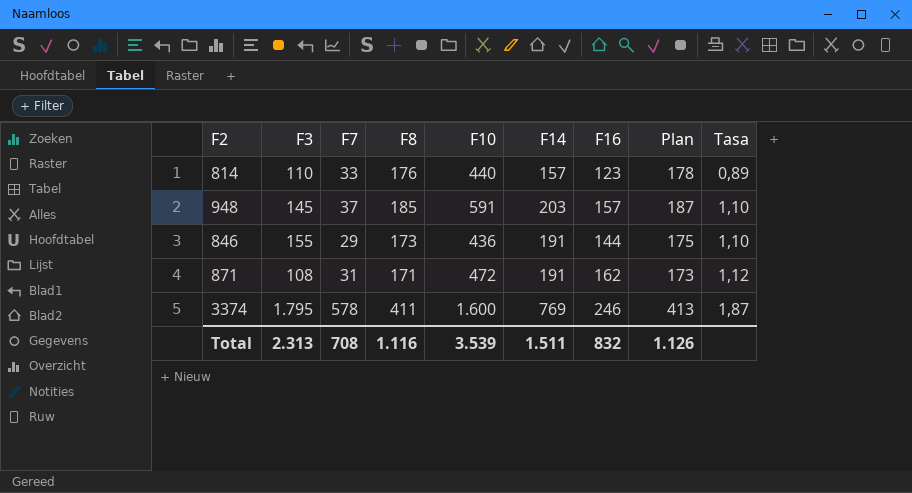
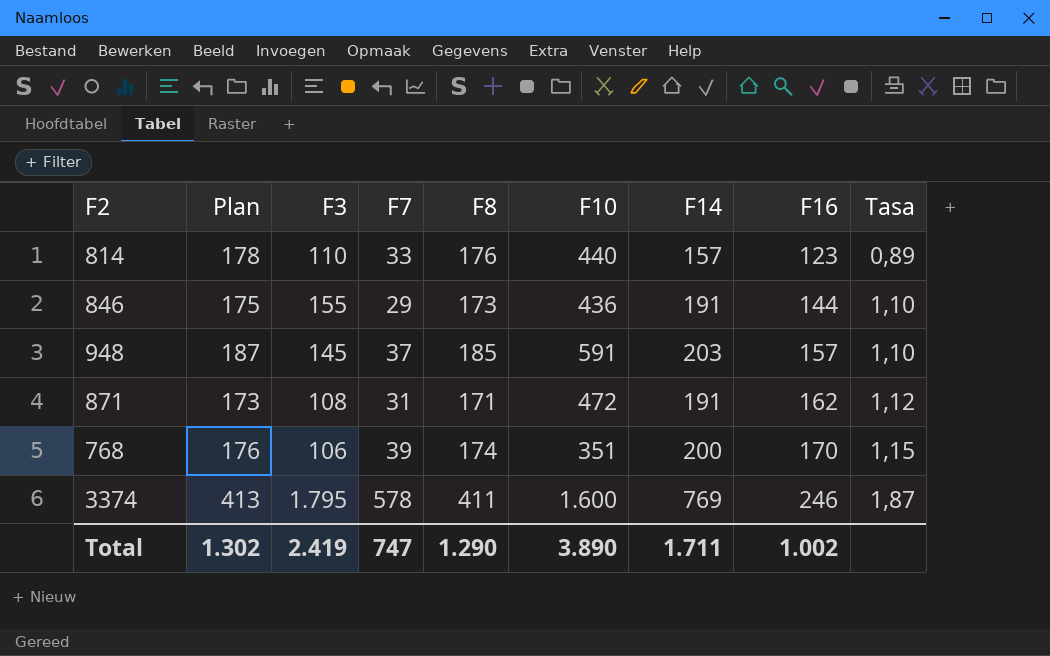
row order: Tasa ascending -> F16 ascending
column Plan | position: 8 -> 2
row 768: none -> 176 | 106 | 39 | 174 | 351 | 200 | 170 | 1,15
Total | Plan: 1.126 -> 1.302
Total | F3: 2.313 -> 2.419
Total | F7: 708 -> 747
Total | F8: 1.116 -> 1.290
Total | F10: 3.539 -> 3.890
Total | F14: 1.511 -> 1.711
Total | F16: 832 -> 1.002

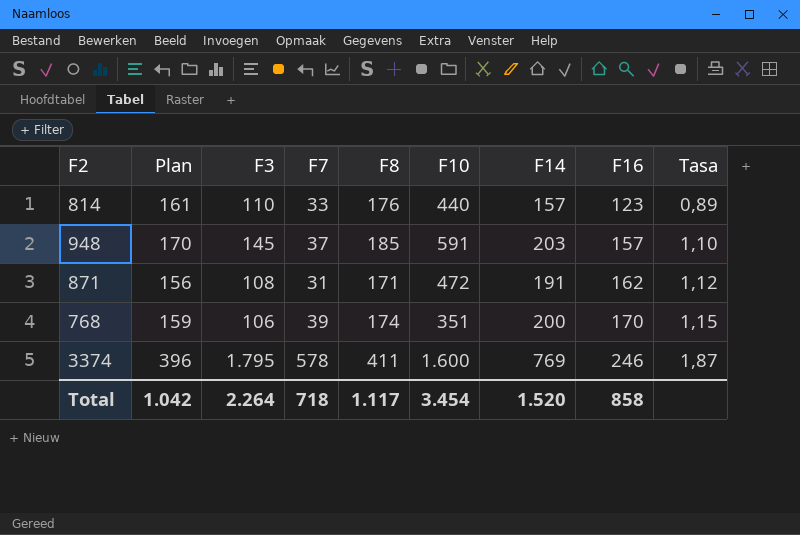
column Plan | formula: [F8] + 2 -> [F8] - 15
row 846: 175 | 155 | 29 | 173 | 436 | 191 | 144 | 1,10 -> none
Total | Plan: 1.302 -> 1.042
Total | F3: 2.419 -> 2.264
Total | F7: 747 -> 718
Total | F8: 1.290 -> 1.117
Total | F10: 3.890 -> 3.454
Total | F14: 1.711 -> 1.520
Total | F16: 1.002 -> 858

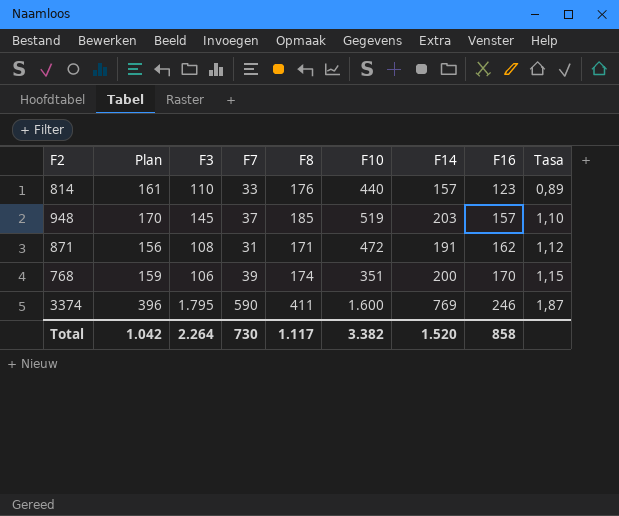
948 | F10: 591 -> 519
3374 | F7: 578 -> 590
Total | F7: 718 -> 730
Total | F10: 3.454 -> 3.382

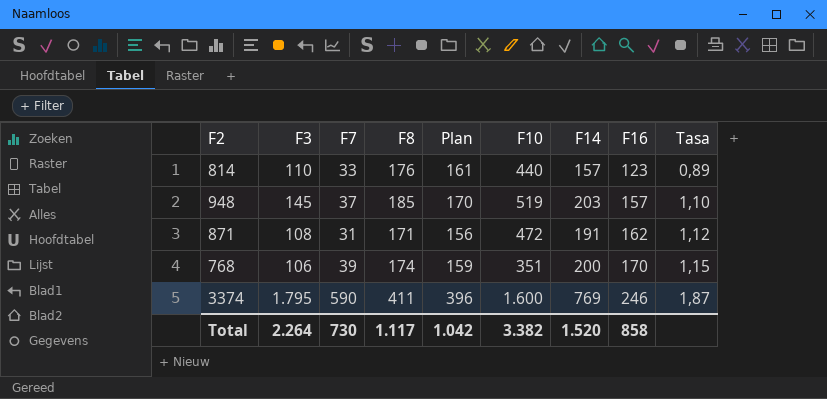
column Plan | position: 2 -> 5

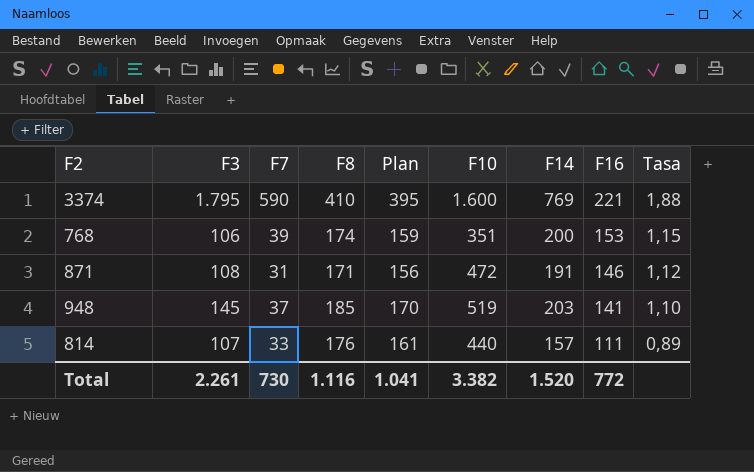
row order: F16 ascending -> F16 descending
3374 | F8: 411 -> 410
3374 | Plan: 396 -> 395
3374 | F16: 246 -> 221
3374 | Tasa: 1,87 -> 1,88
768 | F16: 170 -> 153
871 | F16: 162 -> 146
948 | F16: 157 -> 141
814 | F3: 110 -> 107
814 | F16: 123 -> 111
Total | F3: 2.264 -> 2.261
Total | F8: 1.117 -> 1.116
Total | Plan: 1.042 -> 1.041
Total | F16: 858 -> 772

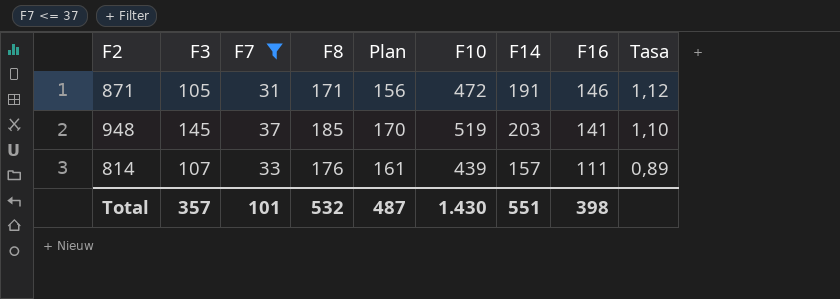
filter: none -> F7 <= 37
871 | F3: 108 -> 105
814 | F10: 440 -> 439
Total | F3: 2.261 -> 357
Total | F7: 730 -> 101
Total | F8: 1.116 -> 532
Total | Plan: 1.041 -> 487
Total | F10: 3.382 -> 1.430
Total | F14: 1.520 -> 551
Total | F16: 772 -> 398

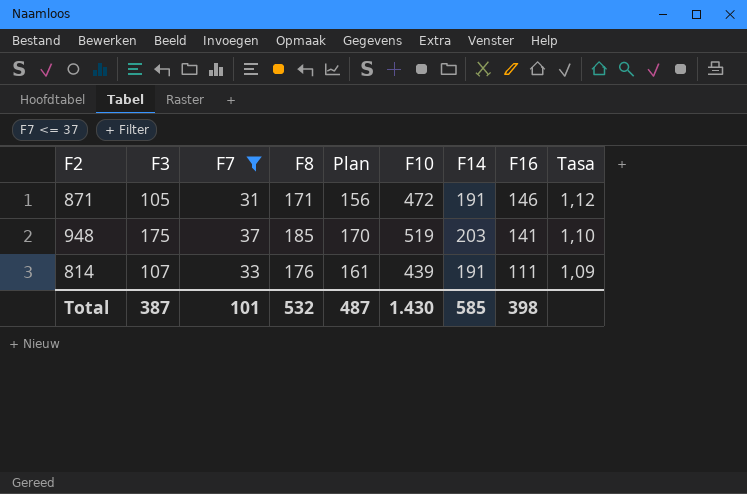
948 | F3: 145 -> 175
814 | F14: 157 -> 191
814 | Tasa: 0,89 -> 1,09
Total | F3: 357 -> 387
Total | F14: 551 -> 585

